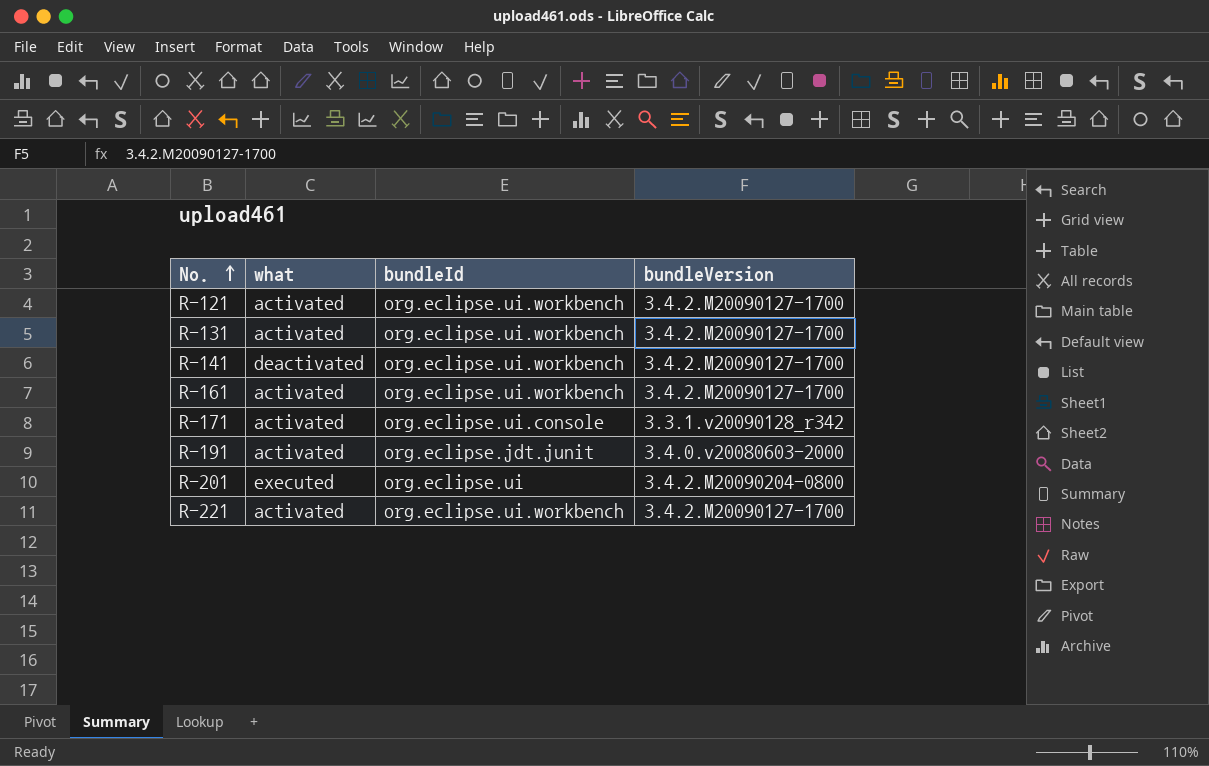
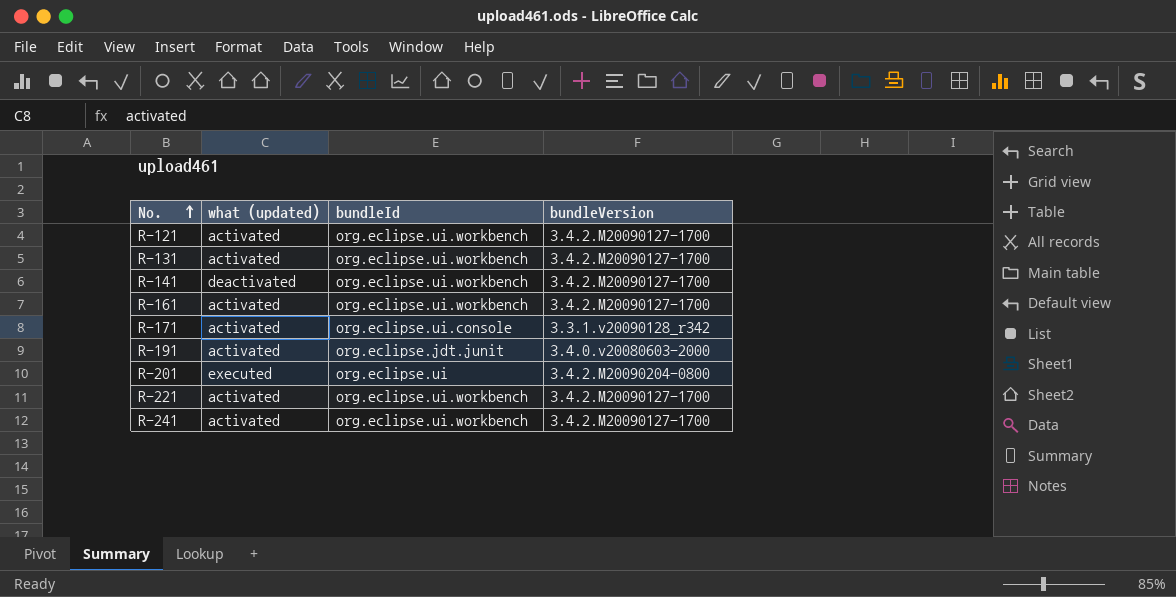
column name: what -> what (updated)
row R-241: none -> activated | org.eclipse.ui.workbench | 3.4.2.M20090127-1700

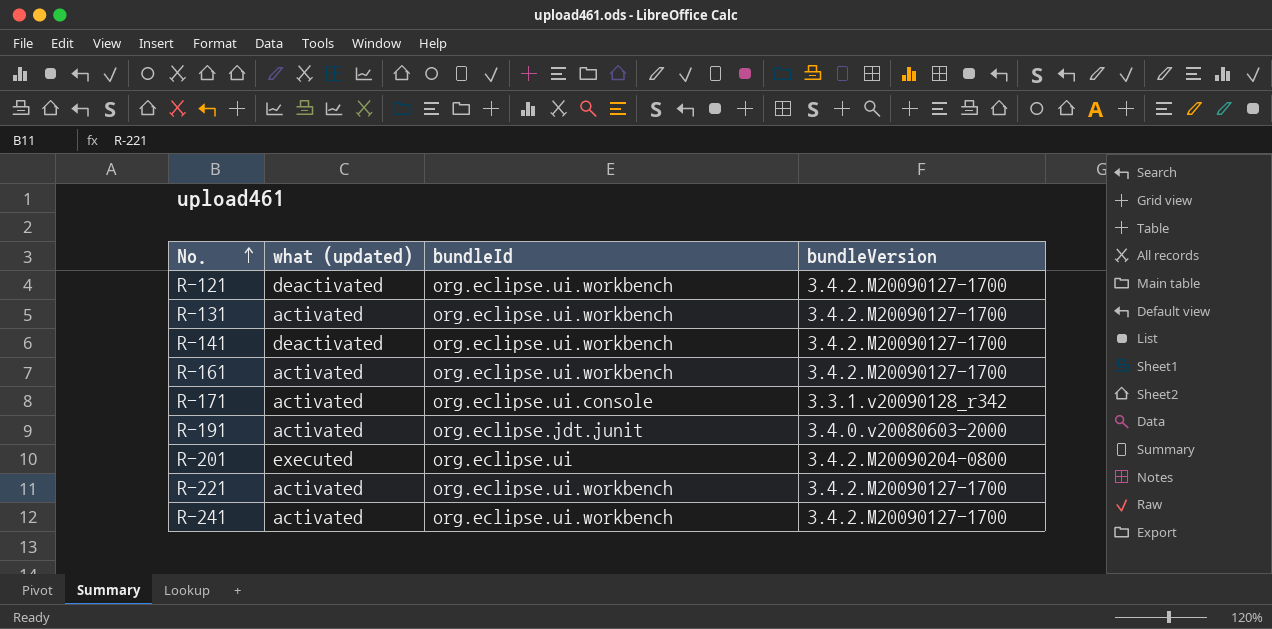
R-121 | what (updated): activated -> deactivated

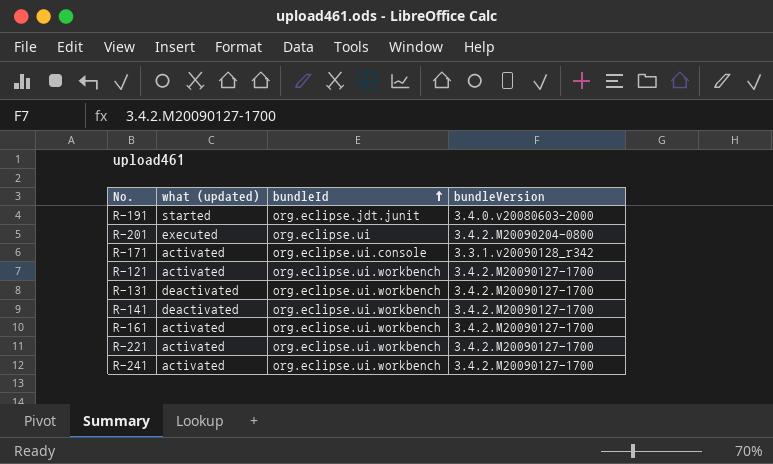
row order: No. ascending -> bundleId ascending
R-191 | what (updated): activated -> started
R-121 | what (updated): deactivated -> activated
R-131 | what (updated): activated -> deactivated

